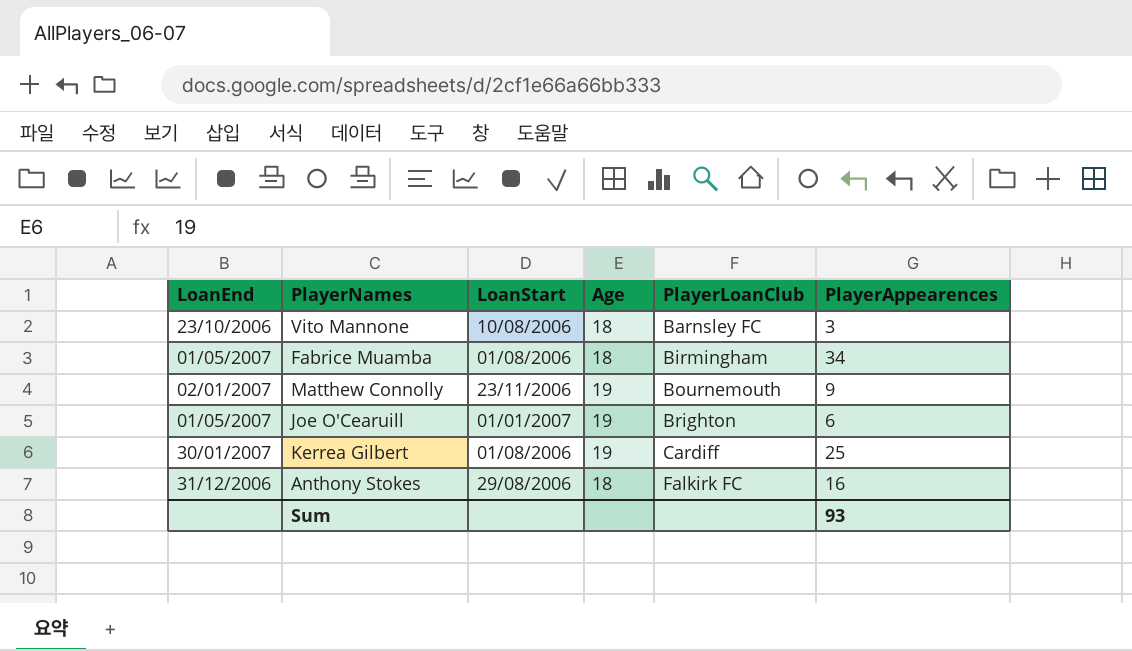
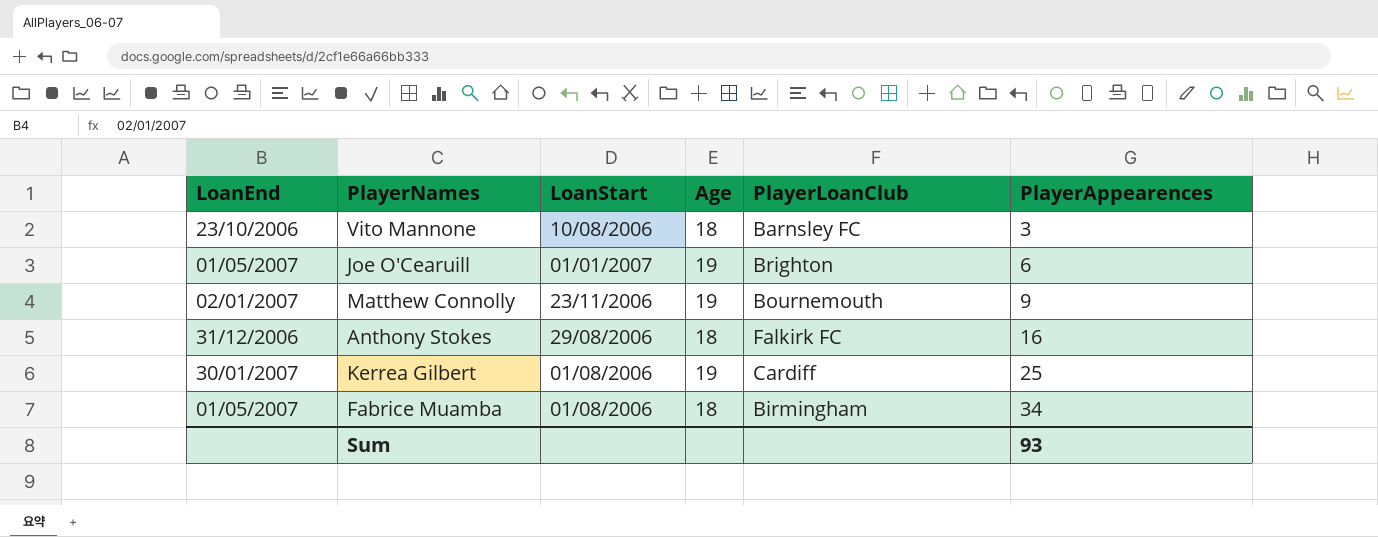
row order: PlayerLoanClub ascending -> PlayerAppearences ascending

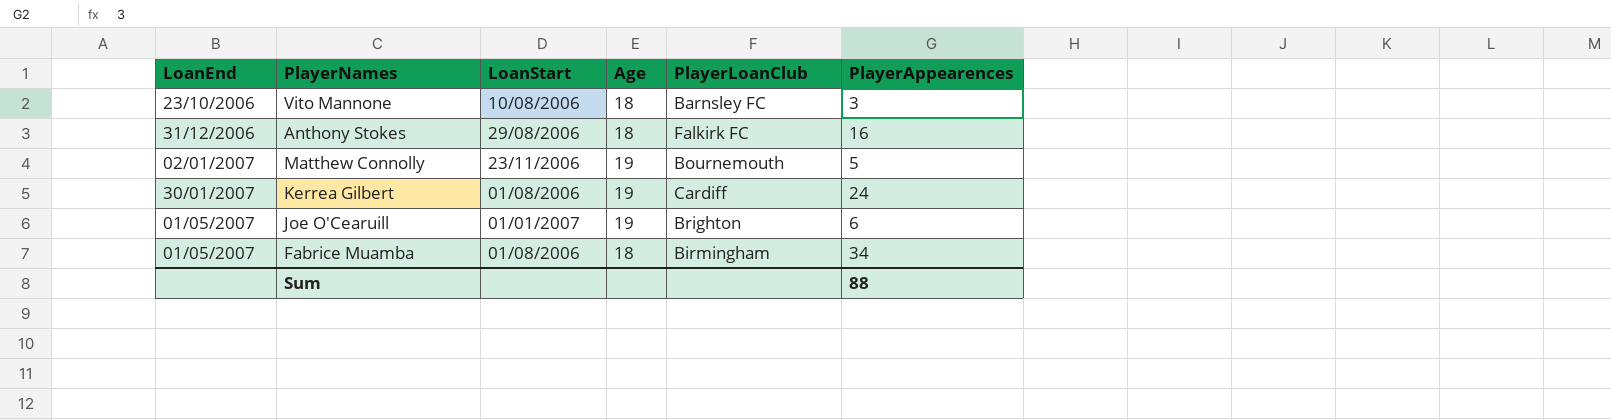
row order: PlayerAppearences ascending -> LoanEnd ascending
Matthew Connolly | PlayerAppearences: 9 -> 5
Kerrea Gilbert | PlayerAppearences: 25 -> 24
Sum | PlayerAppearences: 93 -> 88

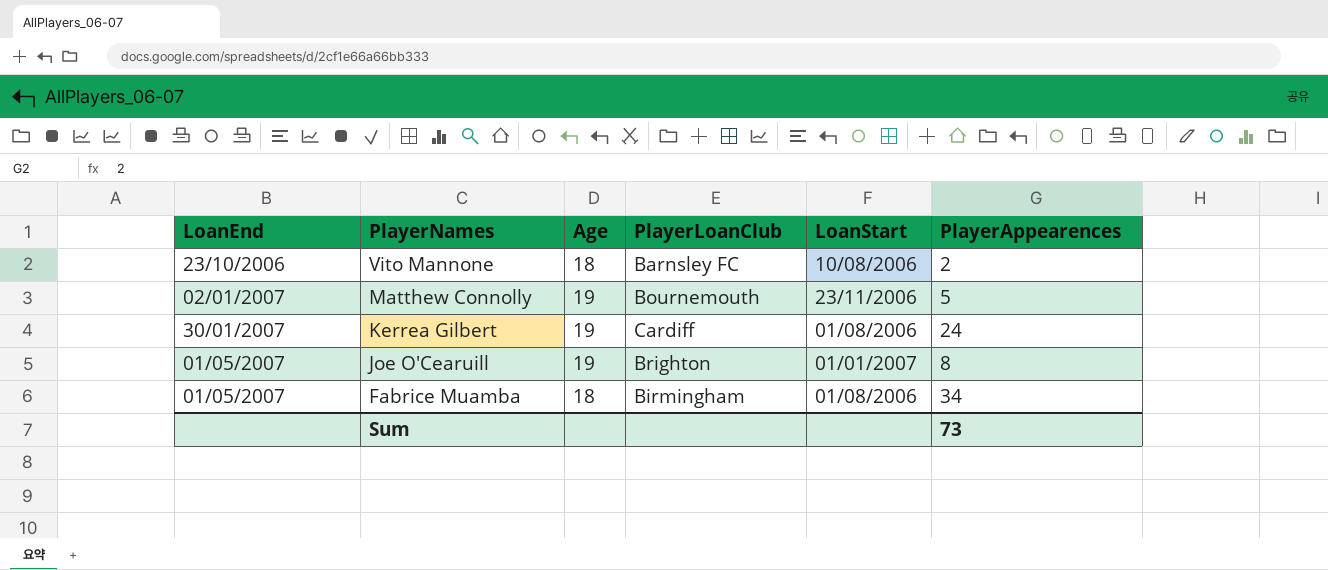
column LoanStart | position: 3 -> 5
row Anthony Stokes: 31/12/2006 | 29/08/2006 | 18 | Falkirk FC | 16 -> none
Vito Mannone | PlayerAppearences: 3 -> 2
Joe O'Cearuill | PlayerAppearences: 6 -> 8
Sum | PlayerAppearences: 88 -> 73

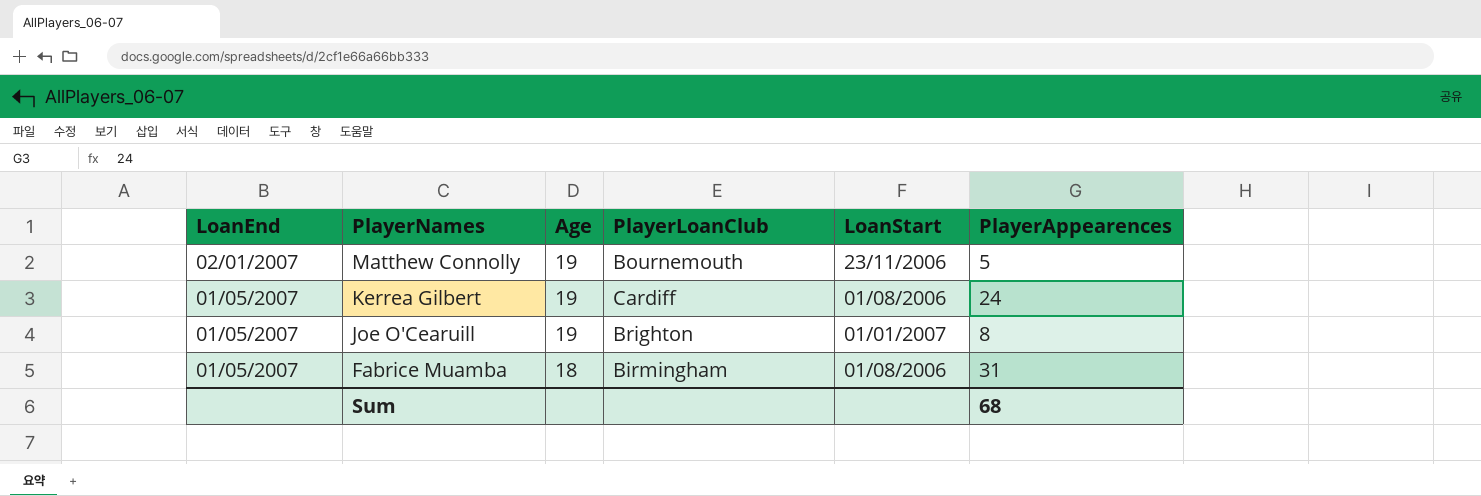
row Vito Mannone: 23/10/2006 | 18 | Barnsley FC | 10/08/2006 | 2 -> none
Kerrea Gilbert | LoanEnd: 30/01/2007 -> 01/05/2007
Fabrice Muamba | PlayerAppearences: 34 -> 31
Sum | PlayerAppearences: 73 -> 68

